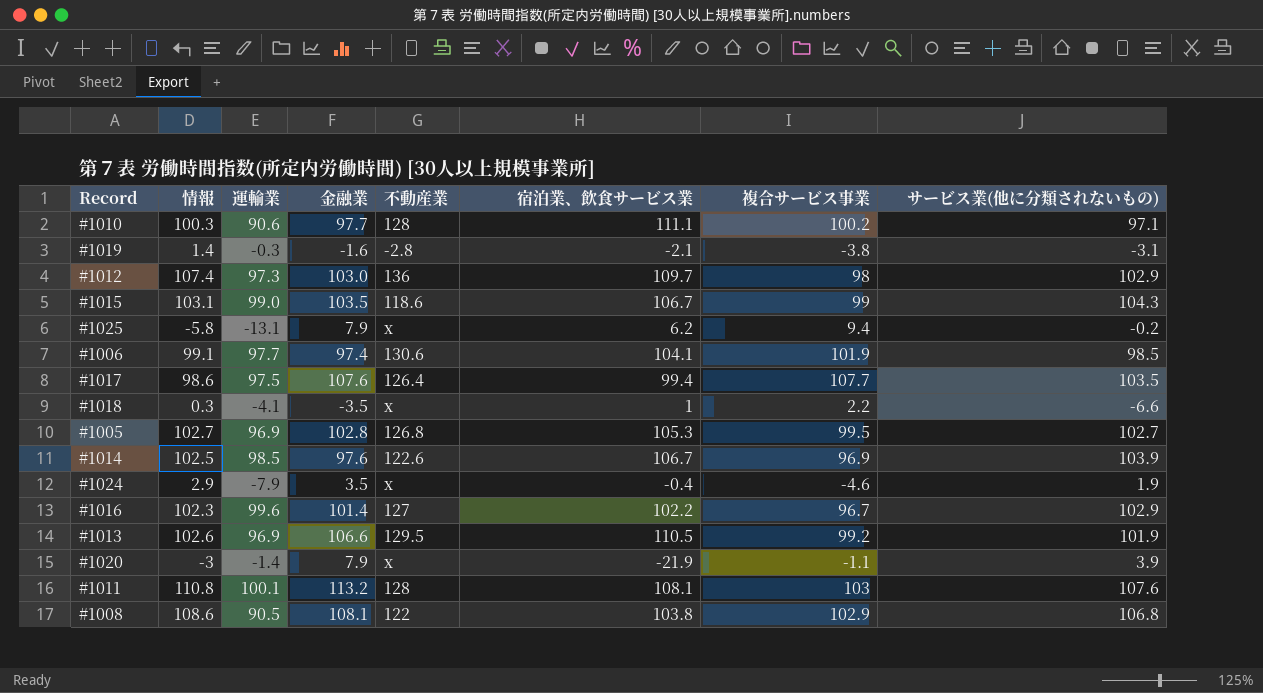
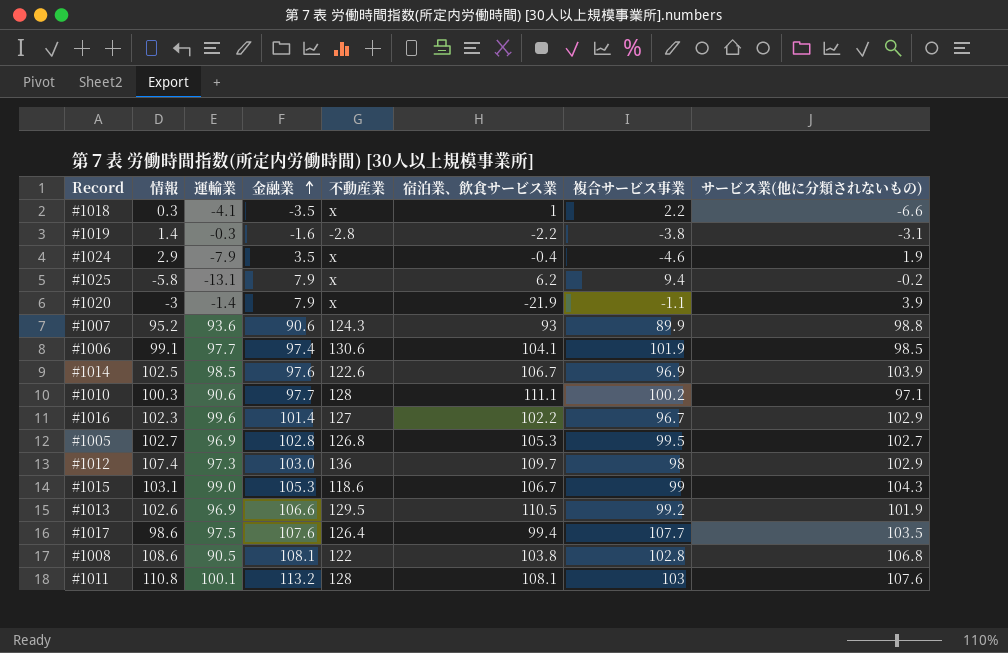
row order: none -> 金融業 ascending
#1019 | 宿泊業、飲食サービス業: -2.1 -> -2.2
row #1007: none -> 95.2 | 93.6 | 90.6 | 124.3 | 93 | 89.9 | 98.8
#1015 | 金融業: 103.5 -> 105.3
#1008 | 複合サービス事業: 102.9 -> 102.8

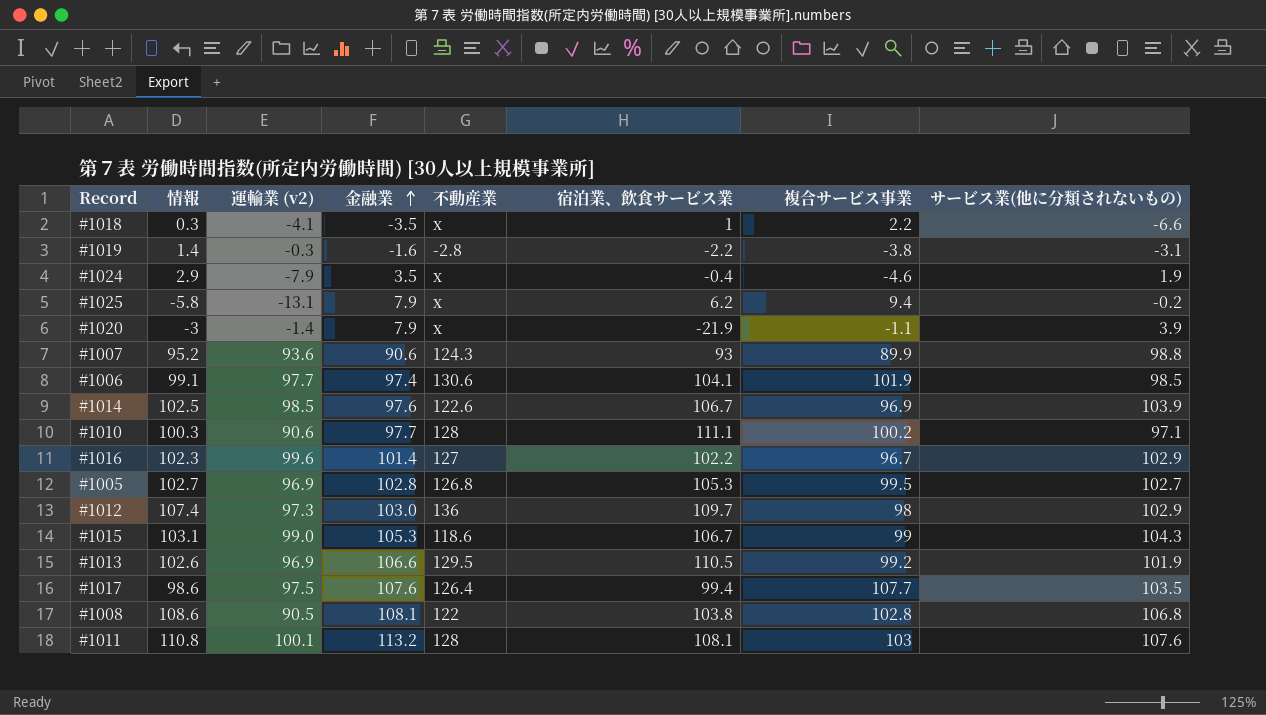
column name: 運輸業 -> 運輸業 (v2)

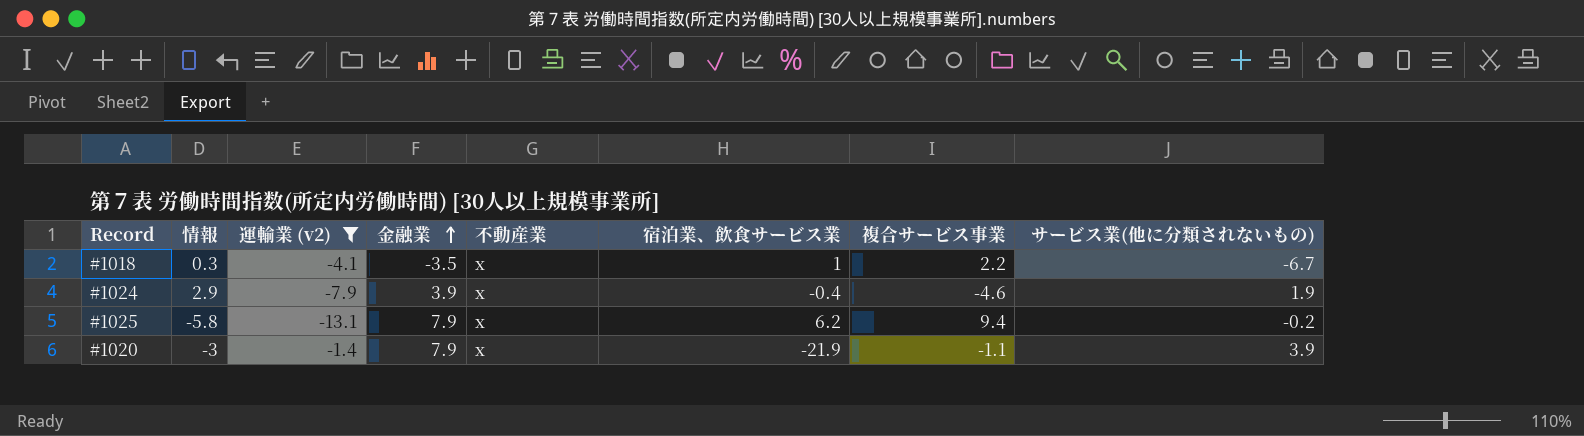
filter: none -> 運輸業 (v2) <= -1.4
#1018 | サービス業(他に分類されないもの): -6.6 -> -6.7
#1024 | 金融業: 3.5 -> 3.9

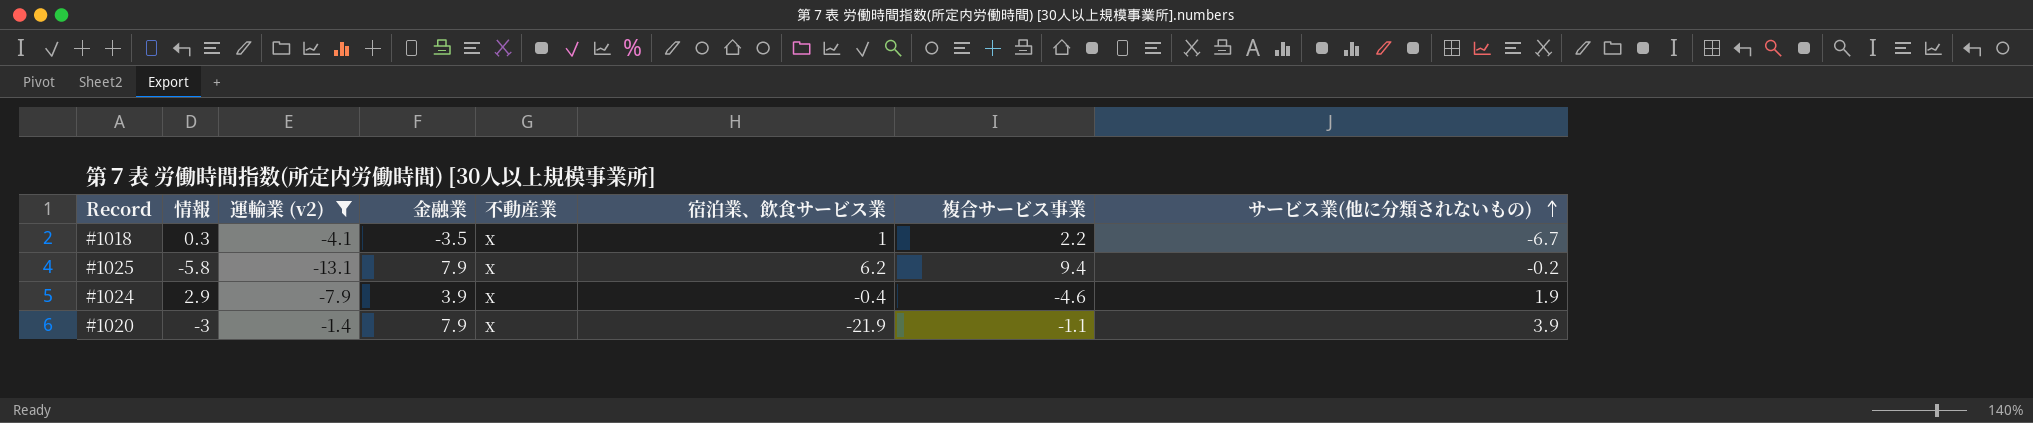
row order: 金融業 ascending -> サービス業(他に分類されないもの) ascending

